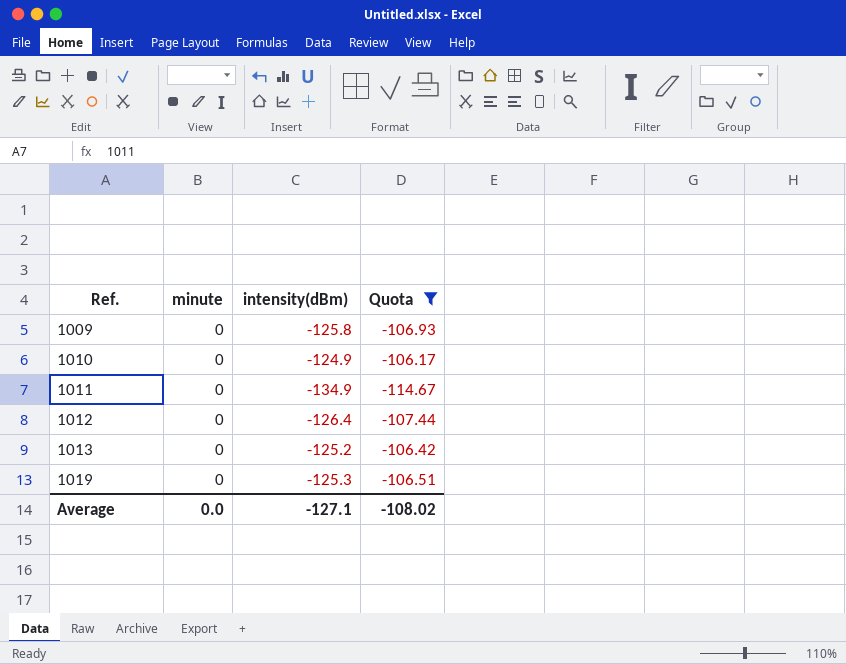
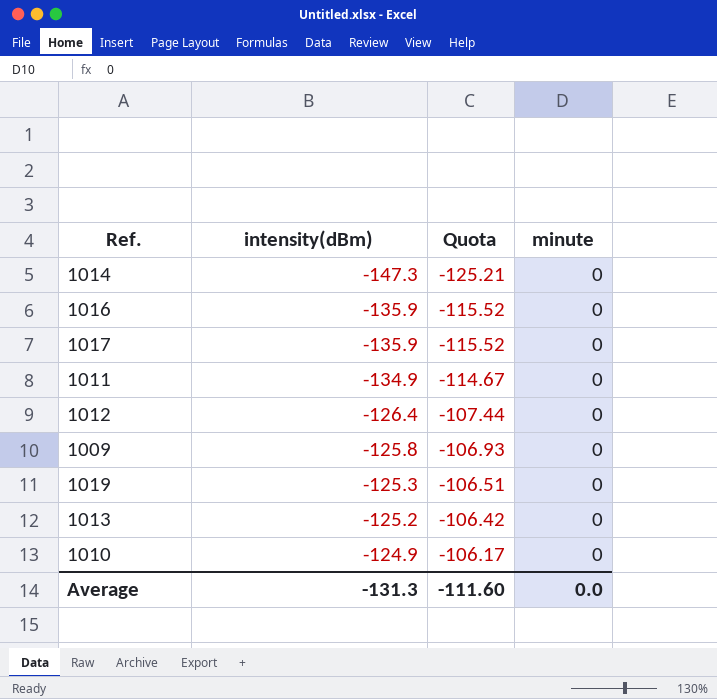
filter: Quota >= -114.67 -> none
row order: Ref. ascending -> intensity(dBm) ascending
column minute | position: 2 -> 4
Average | intensity(dBm): -127.1 -> -131.3
Average | Quota: -108.02 -> -111.60

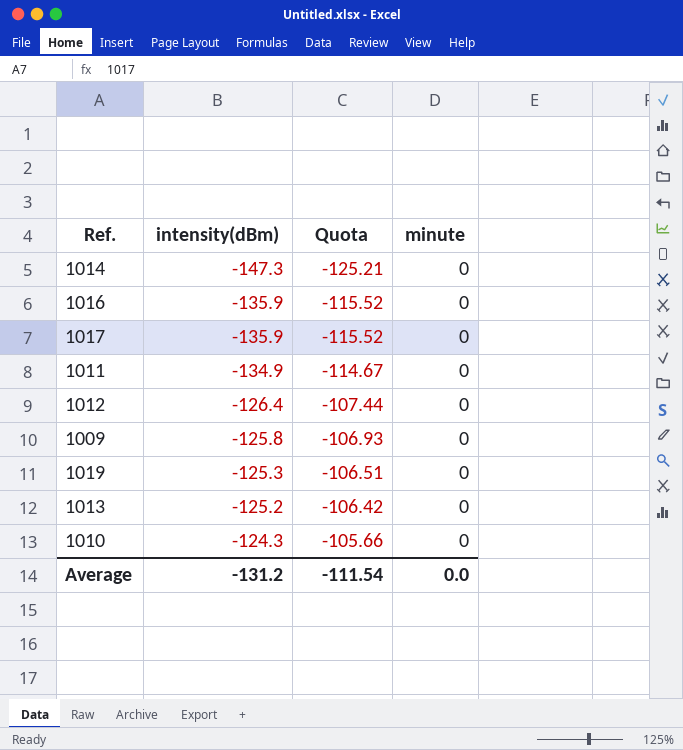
1010 | intensity(dBm): -124.9 -> -124.3
1010 | Quota: -106.17 -> -105.66
Average | intensity(dBm): -131.3 -> -131.2
Average | Quota: -111.60 -> -111.54

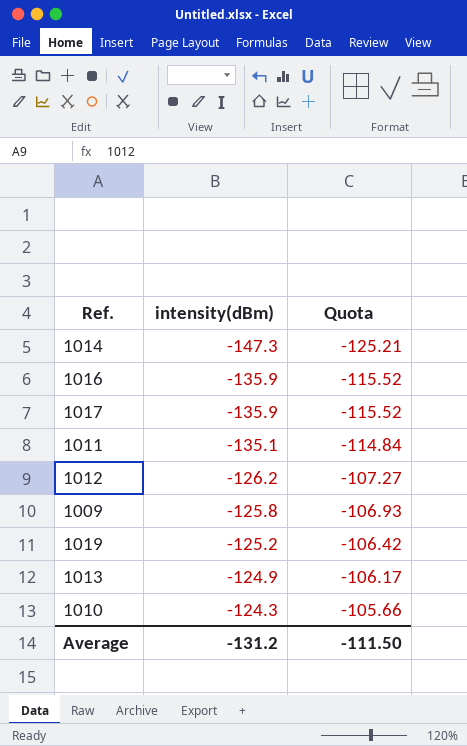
column minute | position: 4 -> none
1011 | intensity(dBm): -134.9 -> -135.1
1011 | Quota: -114.67 -> -114.84
1012 | intensity(dBm): -126.4 -> -126.2
1012 | Quota: -107.44 -> -107.27
1019 | intensity(dBm): -125.3 -> -125.2
1019 | Quota: -106.51 -> -106.42
1013 | intensity(dBm): -125.2 -> -124.9
1013 | Quota: -106.42 -> -106.17
Average | Quota: -111.54 -> -111.50

